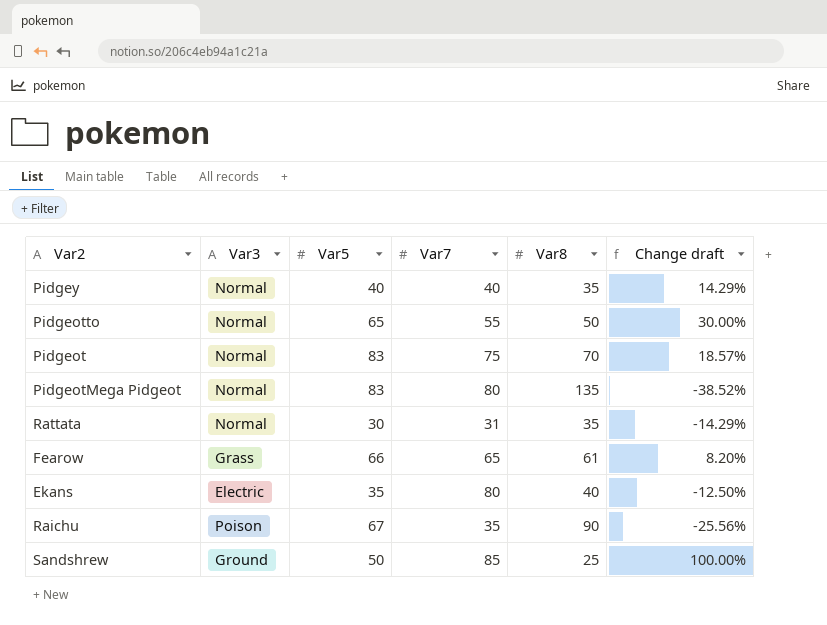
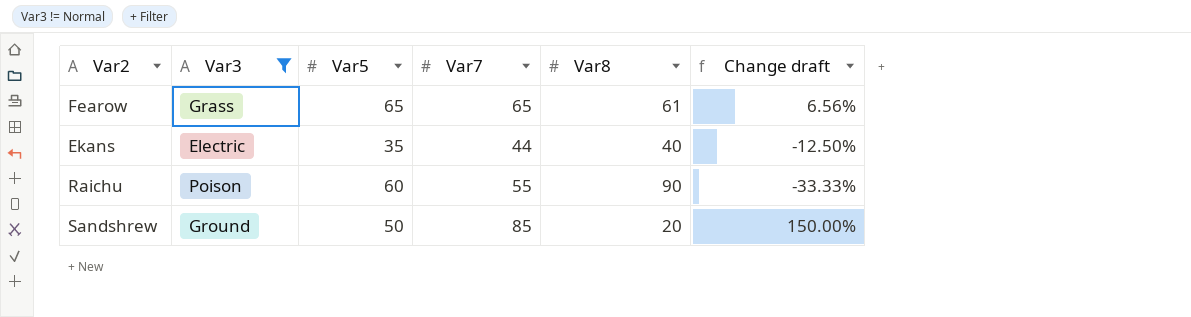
filter: none -> Var3 != Normal
Fearow | Var5: 66 -> 65
Fearow | Change draft: 8.20% -> 6.56%
Ekans | Var7: 80 -> 44
Raichu | Var5: 67 -> 60
Raichu | Var7: 35 -> 55
Raichu | Change draft: -25.56% -> -33.33%
Sandshrew | Var8: 25 -> 20
Sandshrew | Change draft: 100.00% -> 150.00%

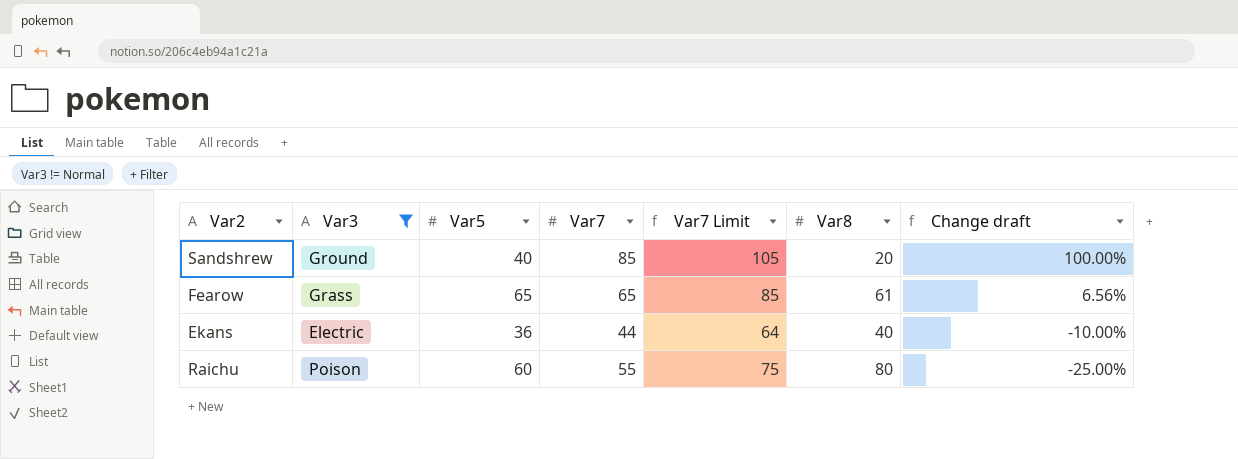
row order: none -> Change draft descending
column Var7 Limit | formula: none -> [Var7] + 20
Sandshrew | Var5: 50 -> 40
Sandshrew | Change draft: 150.00% -> 100.00%
Ekans | Var5: 35 -> 36
Ekans | Change draft: -12.50% -> -10.00%
Raichu | Var8: 90 -> 80
Raichu | Change draft: -33.33% -> -25.00%

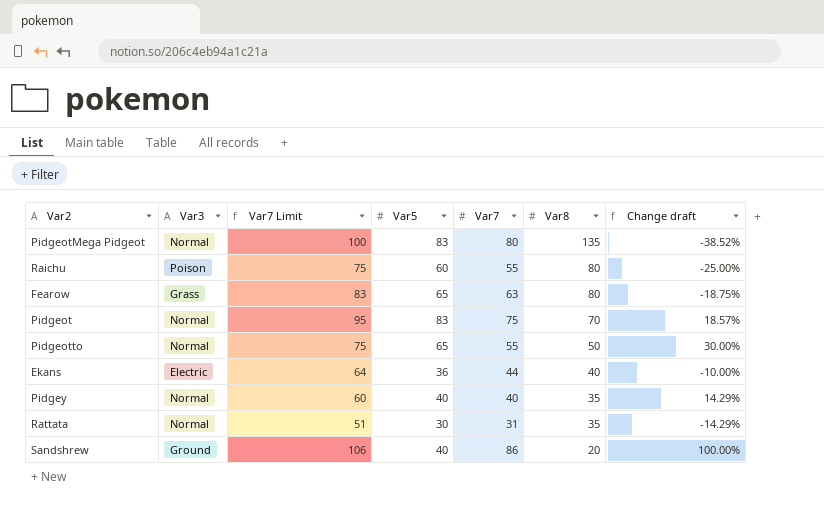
filter: Var3 != Normal -> none
row order: Change draft descending -> Var8 descending
column Var7 Limit | position: 5 -> 3
Fearow | Var7 Limit: 85 -> 83
Fearow | Var7: 65 -> 63
Fearow | Var8: 61 -> 80
Fearow | Change draft: 6.56% -> -18.75%
Sandshrew | Var7 Limit: 105 -> 106
Sandshrew | Var7: 85 -> 86

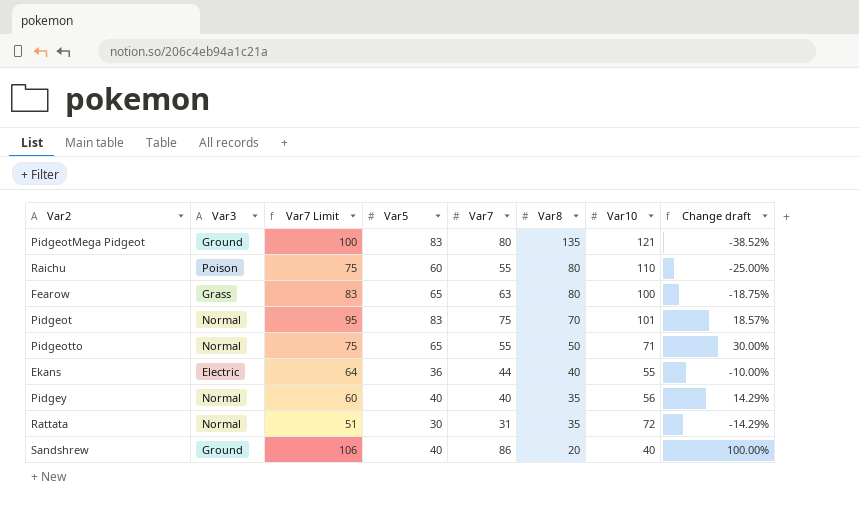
column Var10 | position: none -> 7
PidgeotMega Pidgeot | Var3: Normal -> Ground

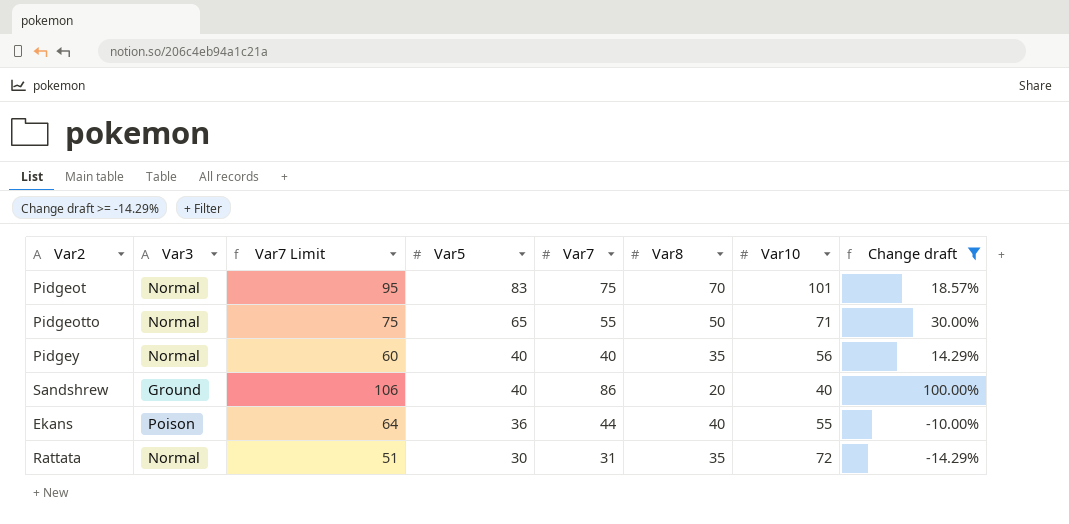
filter: none -> Change draft >= -14.29%
row order: Var8 descending -> Var5 descending
Ekans | Var3: Electric -> Poison

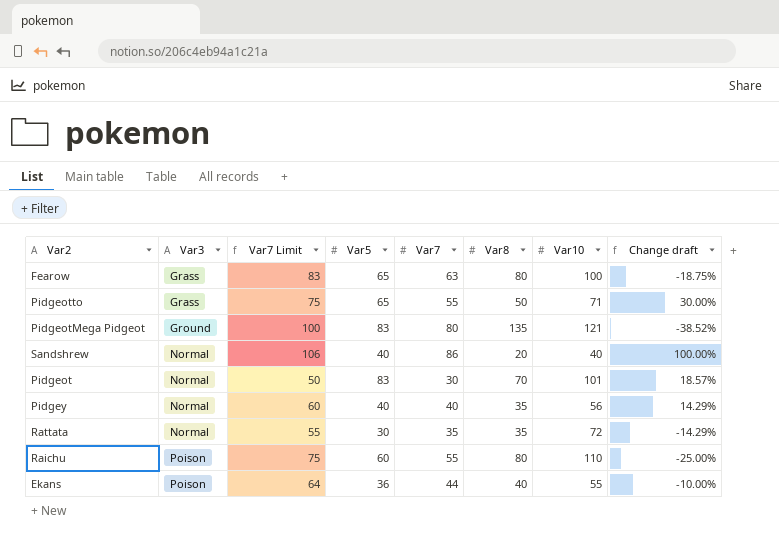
filter: Change draft >= -14.29% -> none
row order: Var5 descending -> Var3 ascending
Pidgeotto | Var3: Normal -> Grass
Sandshrew | Var3: Ground -> Normal
Pidgeot | Var7 Limit: 95 -> 50
Pidgeot | Var7: 75 -> 30
Rattata | Var7 Limit: 51 -> 55
Rattata | Var7: 31 -> 35

